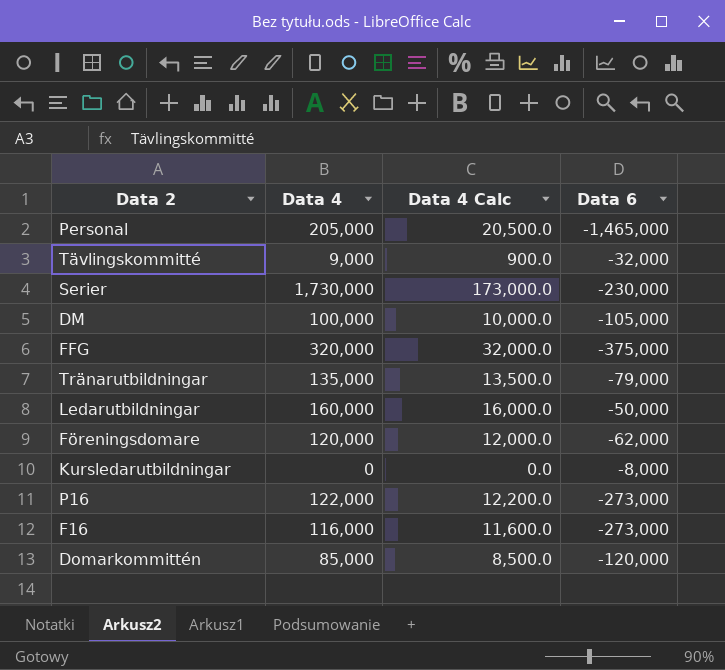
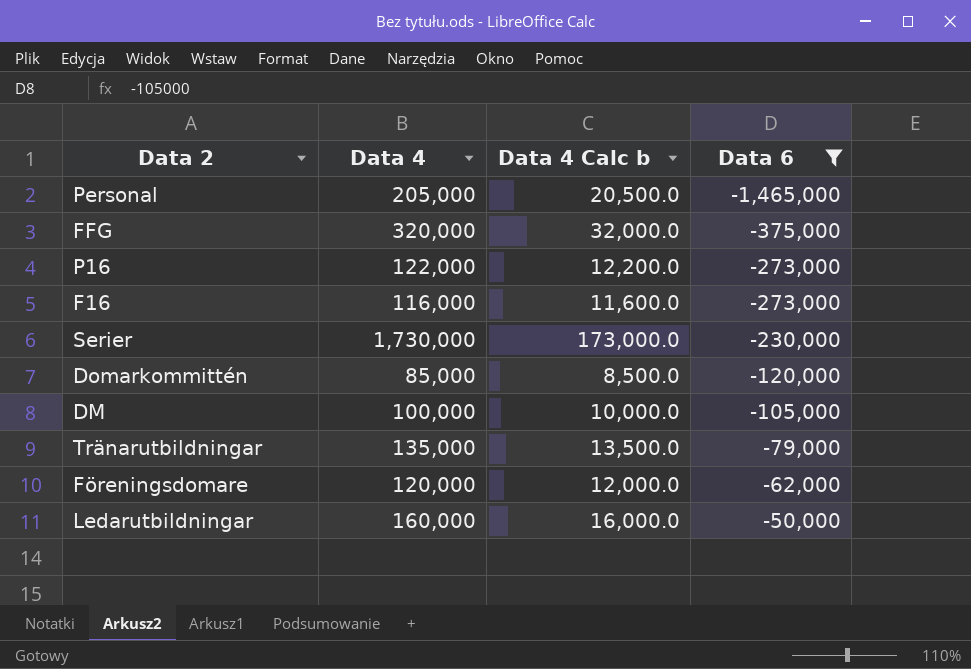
filter: none -> Data 6 <= -50,000
row order: none -> Data 6 ascending
column name: Data 4 Calc -> Data 4 Calc b

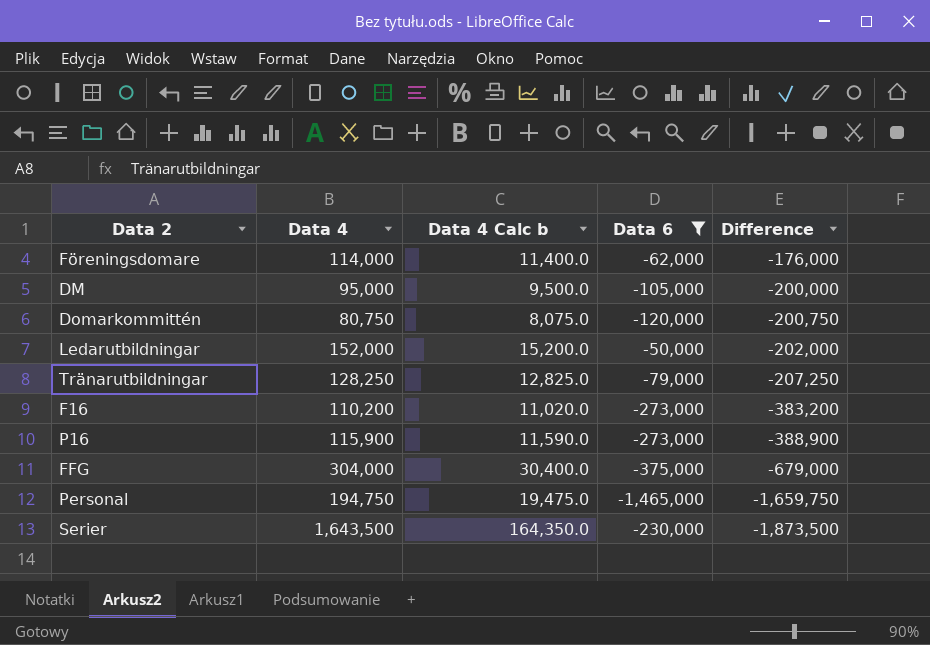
row order: Data 6 ascending -> Difference descending
column Difference | formula: none -> [Data 6] - [Data 4]
Föreningsdomare | Data 4: 120,000 -> 114,000
Föreningsdomare | Data 4 Calc b: 12,000.0 -> 11,400.0
DM | Data 4: 100,000 -> 95,000
DM | Data 4 Calc b: 10,000.0 -> 9,500.0
Domarkommittén | Data 4: 85,000 -> 80,750
Domarkommittén | Data 4 Calc b: 8,500.0 -> 8,075.0
Ledarutbildningar | Data 4: 160,000 -> 152,000
Ledarutbildningar | Data 4 Calc b: 16,000.0 -> 15,200.0
Tränarutbildningar | Data 4: 135,000 -> 128,250
Tränarutbildningar | Data 4 Calc b: 13,500.0 -> 12,825.0
F16 | Data 4: 116,000 -> 110,200
F16 | Data 4 Calc b: 11,600.0 -> 11,020.0
P16 | Data 4: 122,000 -> 115,900
P16 | Data 4 Calc b: 12,200.0 -> 11,590.0
FFG | Data 4: 320,000 -> 304,000
FFG | Data 4 Calc b: 32,000.0 -> 30,400.0
Personal | Data 4: 205,000 -> 194,750
Personal | Data 4 Calc b: 20,500.0 -> 19,475.0
Serier | Data 4: 1,730,000 -> 1,643,500
Serier | Data 4 Calc b: 173,000.0 -> 164,350.0

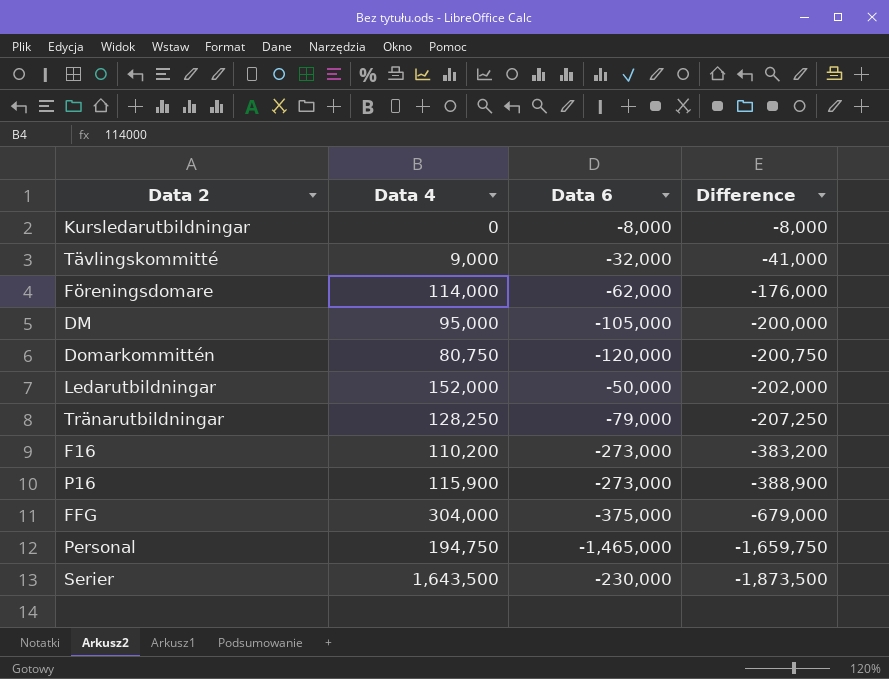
filter: Data 6 <= -50,000 -> none
column Data 4 Calc b | formula: [Data 4] * 0.1 -> none

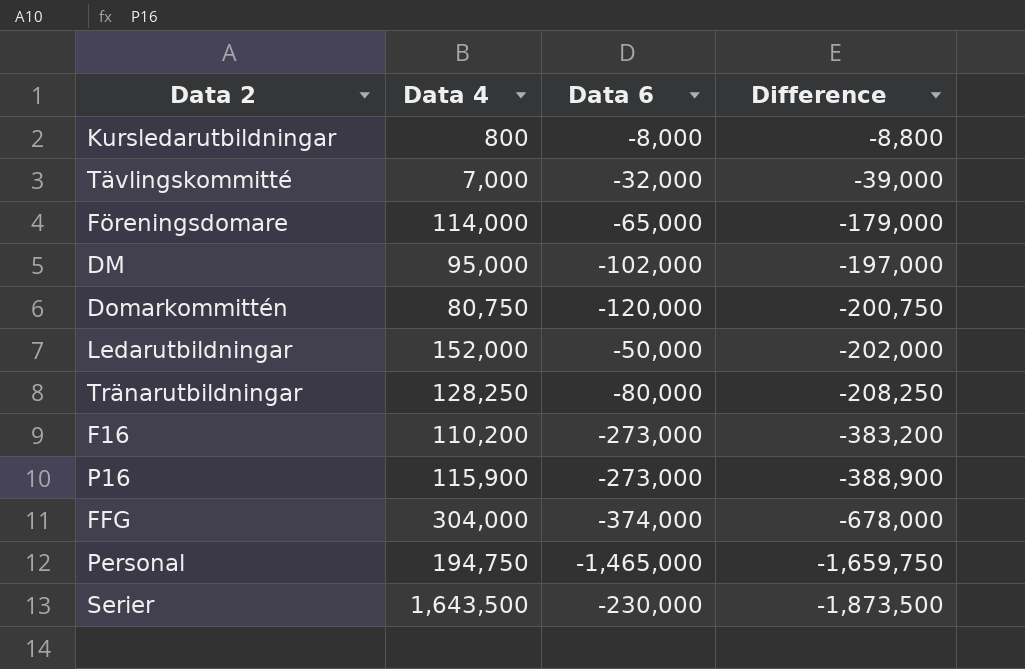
Kursledarutbildningar | Data 4: 0 -> 800
Kursledarutbildningar | Difference: -8,000 -> -8,800
Tävlingskommitté | Data 4: 9,000 -> 7,000
Tävlingskommitté | Difference: -41,000 -> -39,000
Föreningsdomare | Data 6: -62,000 -> -65,000
Föreningsdomare | Difference: -176,000 -> -179,000
DM | Data 6: -105,000 -> -102,000
DM | Difference: -200,000 -> -197,000
Tränarutbildningar | Data 6: -79,000 -> -80,000
Tränarutbildningar | Difference: -207,250 -> -208,250
FFG | Data 6: -375,000 -> -374,000
FFG | Difference: -679,000 -> -678,000

